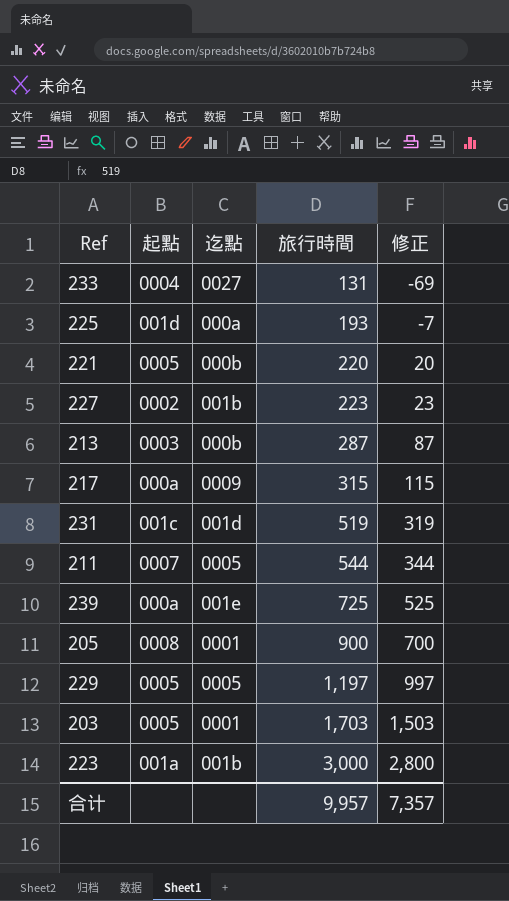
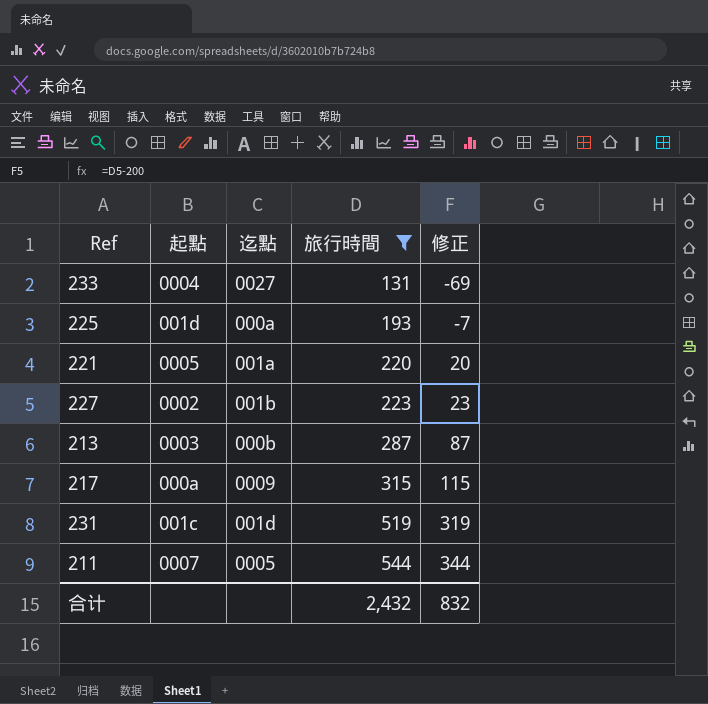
filter: none -> 旅行時間 <= 544
221 | 迄點: 000b -> 001a
合计 | 旅行時間: 9,957 -> 2,432
合计 | 修正: 7,357 -> 832

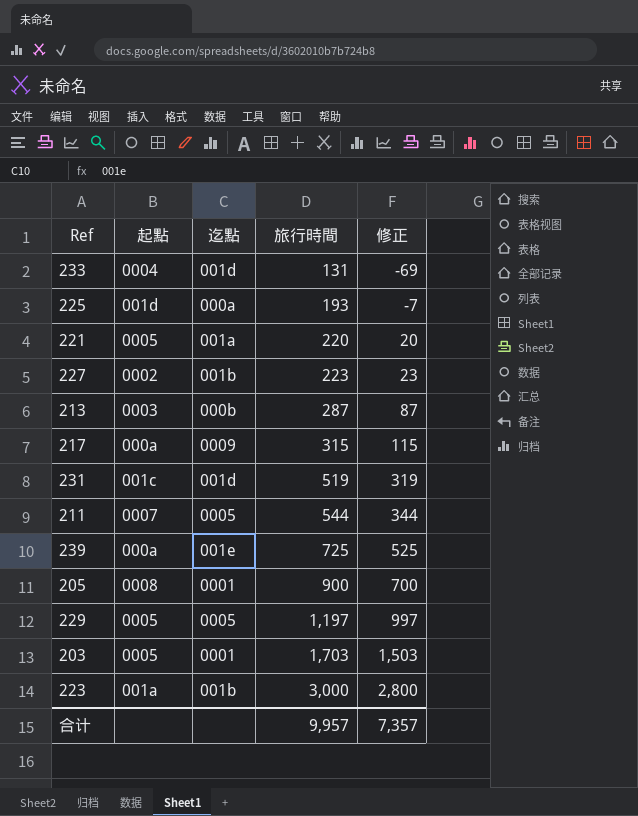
filter: 旅行時間 <= 544 -> none
233 | 迄點: 0027 -> 001d
合计 | 旅行時間: 2,432 -> 9,957
合计 | 修正: 832 -> 7,357

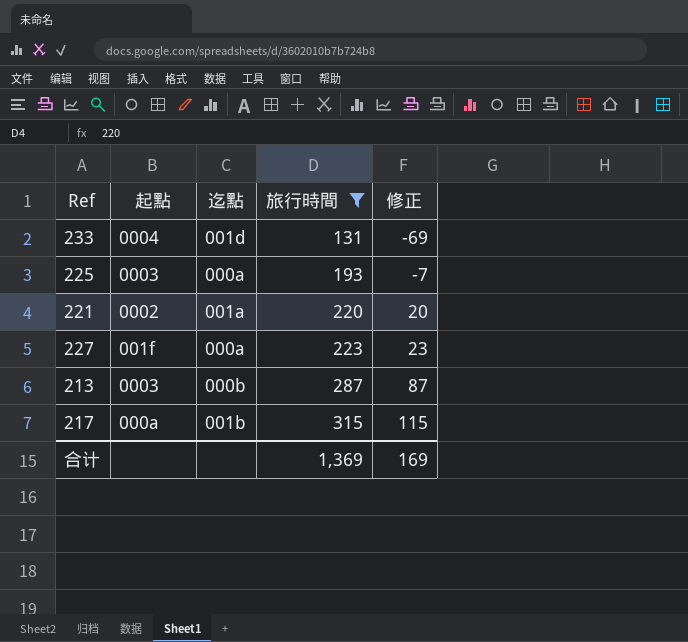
filter: none -> 旅行時間 <= 315
225 | 起點: 001d -> 0003
221 | 起點: 0005 -> 0002
227 | 起點: 0002 -> 001f
227 | 迄點: 001b -> 000a
217 | 迄點: 0009 -> 001b
合计 | 旅行時間: 9,957 -> 1,369
合计 | 修正: 7,357 -> 169

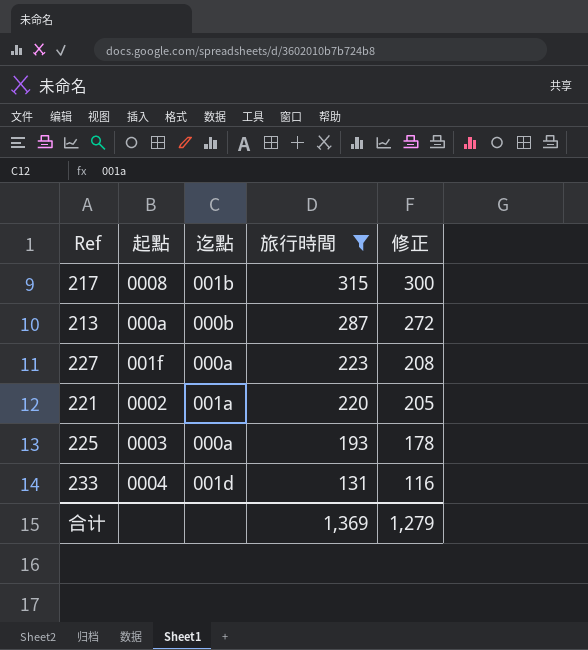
row order: 旅行時間 ascending -> 旅行時間 descending
column 修正 | formula: [旅行時間] - 200 -> [旅行時間] - 15
217 | 起點: 000a -> 0008
213 | 起點: 0003 -> 000a
合计 | 修正: 169 -> 1,279

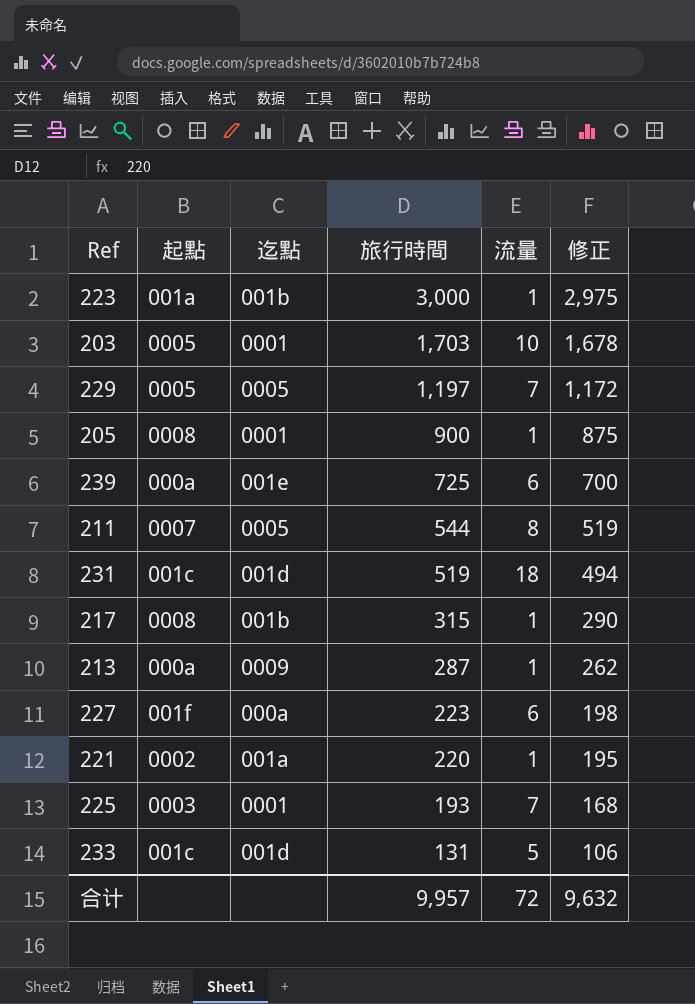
filter: 旅行時間 <= 315 -> none
column 流量 | position: none -> 5
column 修正 | formula: [旅行時間] - 15 -> [旅行時間] - 25
213 | 迄點: 000b -> 0009
225 | 迄點: 000a -> 0001
233 | 起點: 0004 -> 001c
合计 | 旅行時間: 1,369 -> 9,957
合计 | 修正: 1,279 -> 9,632

